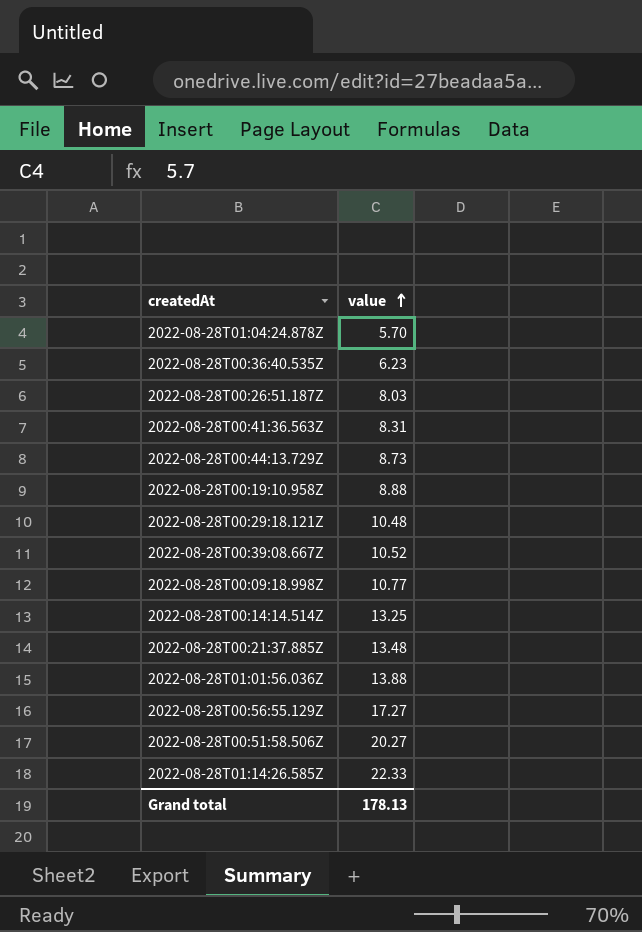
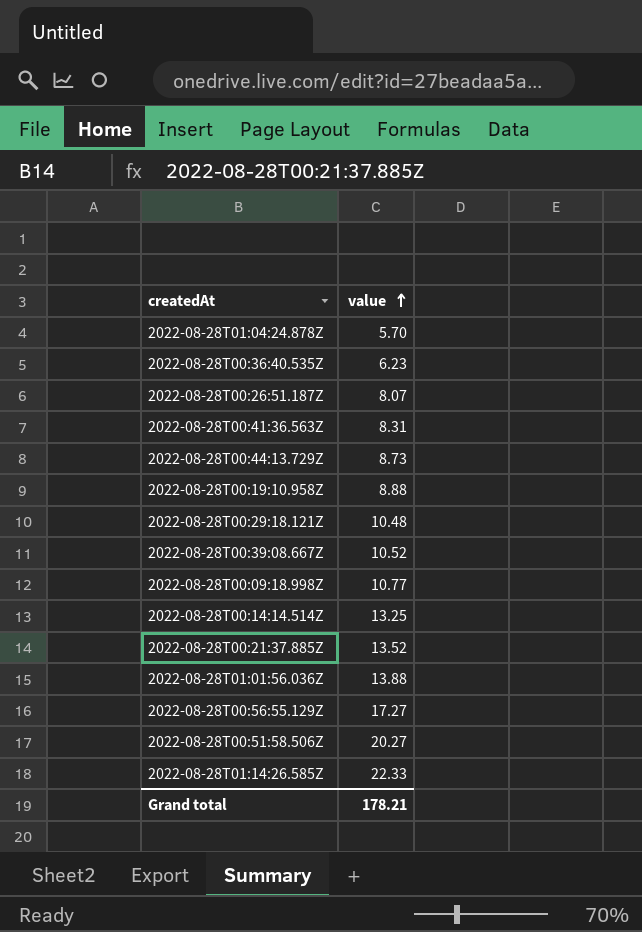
2022-08-28T00:26:51.187Z | value: 8.03 -> 8.07
2022-08-28T00:21:37.885Z | value: 13.48 -> 13.52
Grand total | value: 178.13 -> 178.21

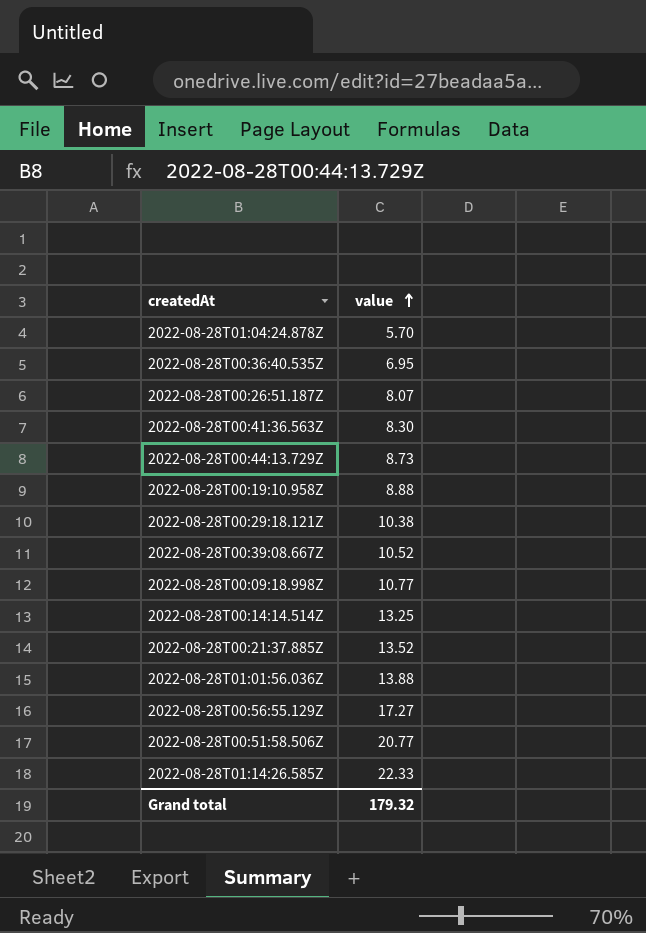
2022-08-28T00:36:40.535Z | value: 6.23 -> 6.95
2022-08-28T00:41:36.563Z | value: 8.31 -> 8.30
2022-08-28T00:29:18.121Z | value: 10.48 -> 10.38
2022-08-28T00:51:58.506Z | value: 20.27 -> 20.77
Grand total | value: 178.21 -> 179.32

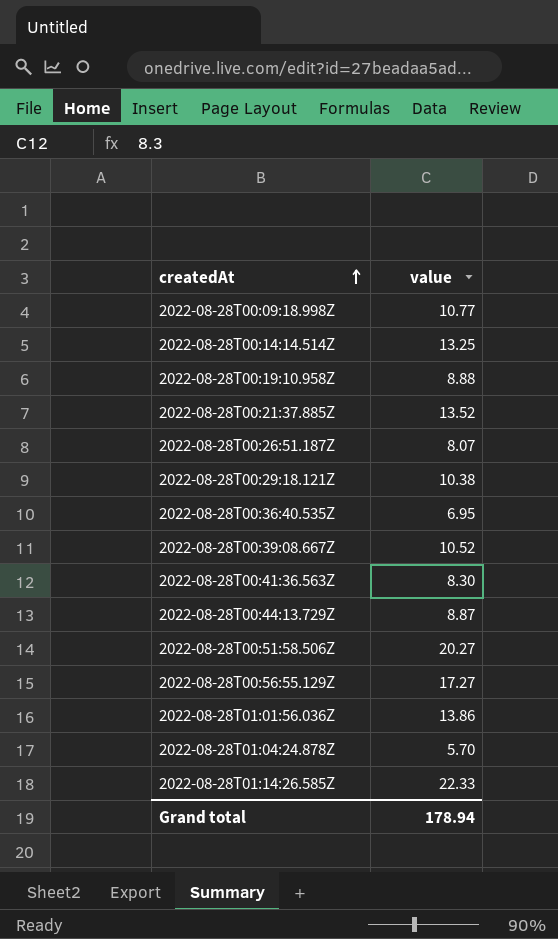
row order: value ascending -> createdAt ascending
2022-08-28T00:44:13.729Z | value: 8.73 -> 8.87
2022-08-28T00:51:58.506Z | value: 20.77 -> 20.27
2022-08-28T01:01:56.036Z | value: 13.88 -> 13.86
Grand total | value: 179.32 -> 178.94

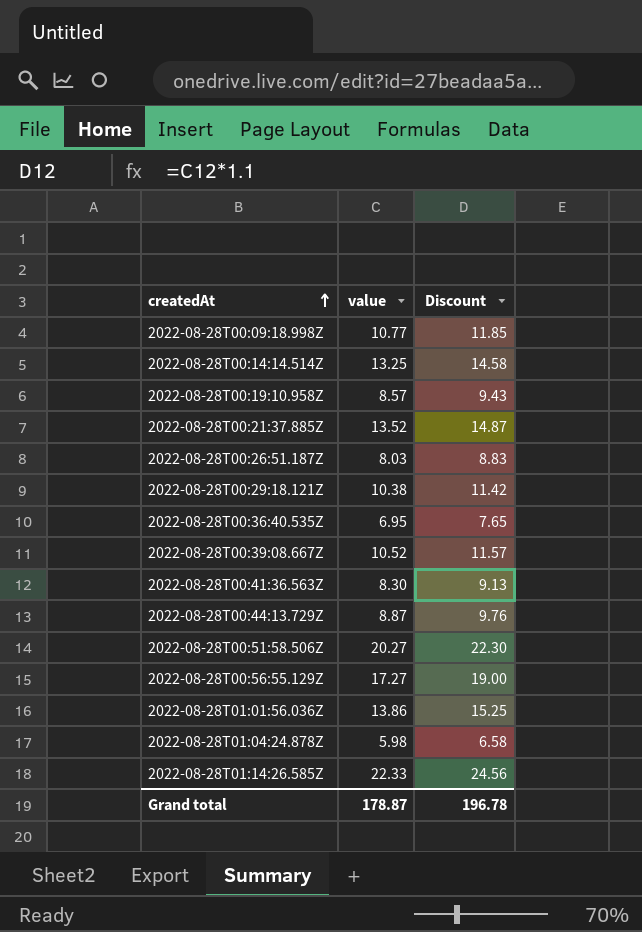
column Discount | formula: none -> [value] * 1.1
2022-08-28T00:19:10.958Z | value: 8.88 -> 8.57
2022-08-28T00:26:51.187Z | value: 8.07 -> 8.03
2022-08-28T01:04:24.878Z | value: 5.70 -> 5.98
Grand total | value: 178.94 -> 178.87

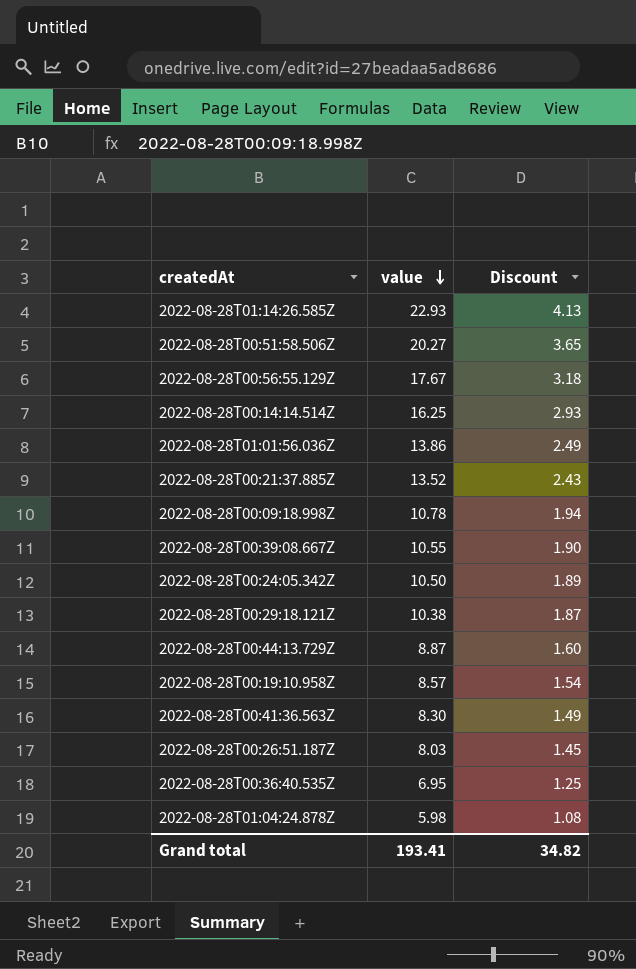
row order: createdAt ascending -> value descending
column Discount | formula: [value] * 1.1 -> [value] * 0.18
2022-08-28T01:14:26.585Z | value: 22.33 -> 22.93
2022-08-28T00:56:55.129Z | value: 17.27 -> 17.67
2022-08-28T00:14:14.514Z | value: 13.25 -> 16.25
2022-08-28T00:09:18.998Z | value: 10.77 -> 10.78
2022-08-28T00:39:08.667Z | value: 10.52 -> 10.55
row 2022-08-28T00:24:05.342Z: none -> 10.50 | 1.89
Grand total | value: 178.87 -> 193.41
Grand total | Discount: 196.78 -> 34.82

